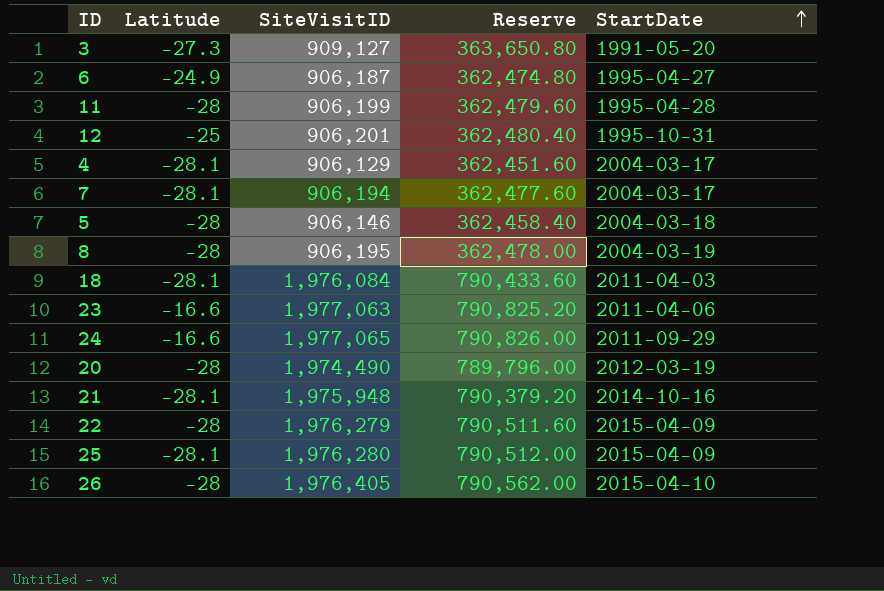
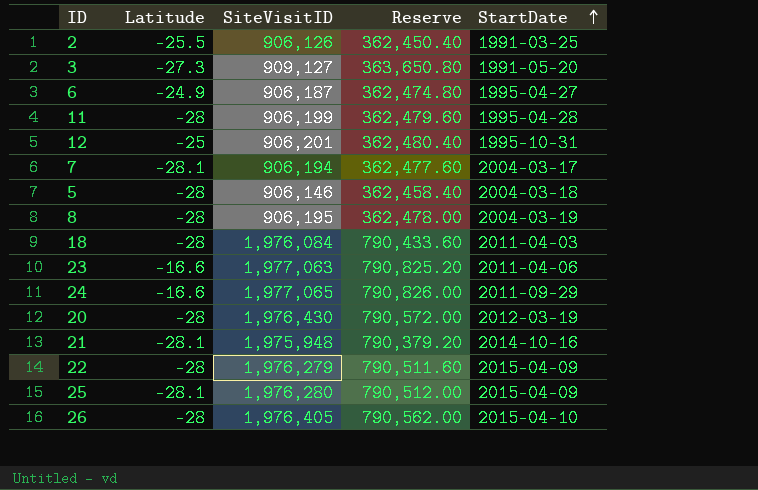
row 4: -28.1 | 906,129 | 362,451.60 | 2004-03-17 -> none
row 2: none -> -25.5 | 906,126 | 362,450.40 | 1991-03-25
18 | Latitude: -28.1 -> -28
20 | SiteVisitID: 1,974,490 -> 1,976,430
20 | Reserve: 789,796.00 -> 790,572.00

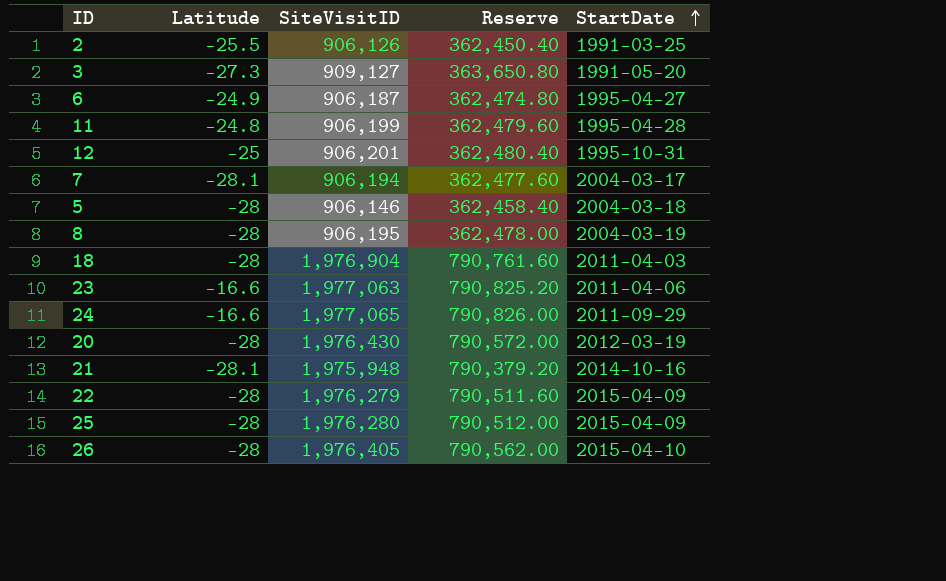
11 | Latitude: -28 -> -24.8
18 | SiteVisitID: 1,976,084 -> 1,976,904
18 | Reserve: 790,433.60 -> 790,761.60
25 | Latitude: -28.1 -> -28

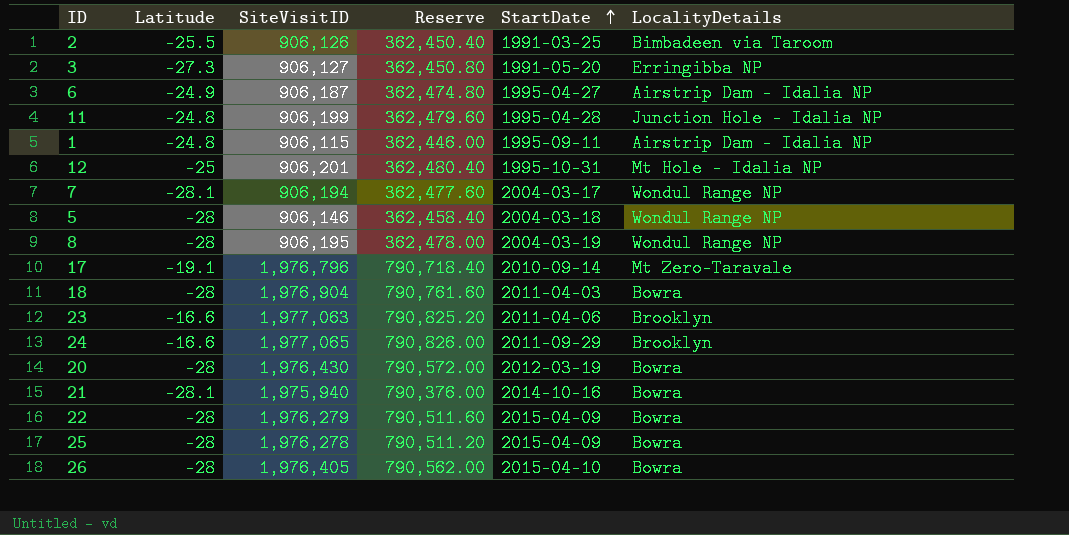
column LocalityDetails | position: none -> 6
3 | SiteVisitID: 909,127 -> 906,127
3 | Reserve: 363,650.80 -> 362,450.80
row 1: none -> -24.8 | 906,115 | 362,446.00 | 1995-09-11 | Airstrip Dam - Idalia NP
row 17: none -> -19.1 | 1,976,796 | 790,718.40 | 2010-09-14 | Mt Zero-Taravale
21 | SiteVisitID: 1,975,948 -> 1,975,940
21 | Reserve: 790,379.20 -> 790,376.00
25 | SiteVisitID: 1,976,280 -> 1,976,278
25 | Reserve: 790,512.00 -> 790,511.20

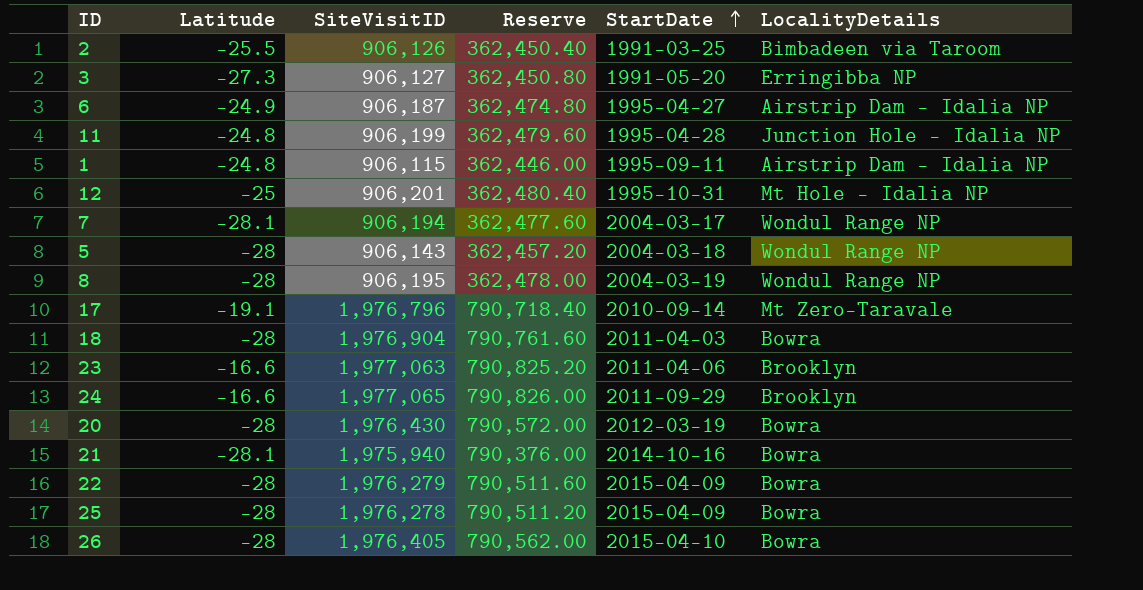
5 | SiteVisitID: 906,146 -> 906,143
5 | Reserve: 362,458.40 -> 362,457.20

